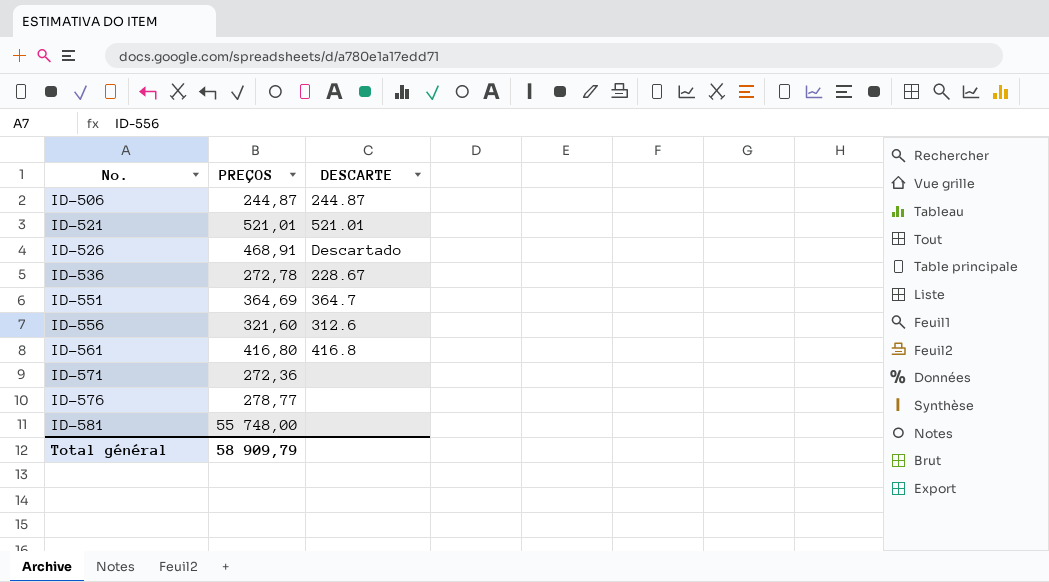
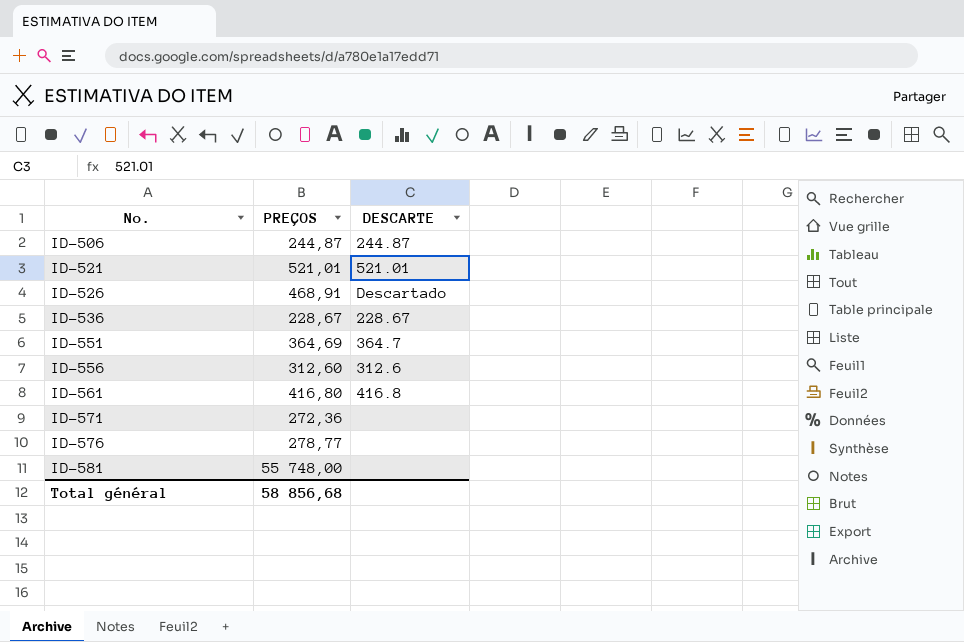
ID-536 | PREÇOS: 272,78 -> 228,67
ID-556 | PREÇOS: 321,60 -> 312,60
Total général | PREÇOS: 58 909,79 -> 58 856,68

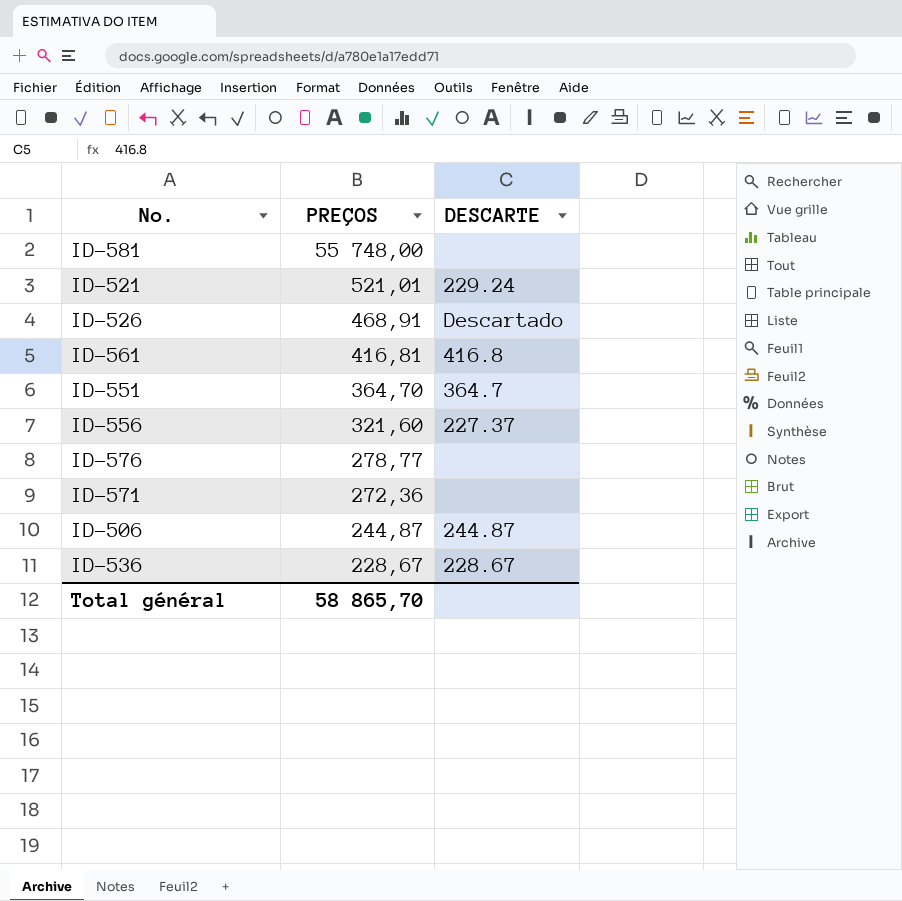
row order: No. ascending -> PREÇOS descending
ID-521 | DESCARTE: 521.01 -> 229.24
ID-561 | PREÇOS: 416,80 -> 416,81
ID-551 | PREÇOS: 364,69 -> 364,70
ID-556 | PREÇOS: 312,60 -> 321,60
ID-556 | DESCARTE: 312.6 -> 227.37
Total général | PREÇOS: 58 856,68 -> 58 865,70

